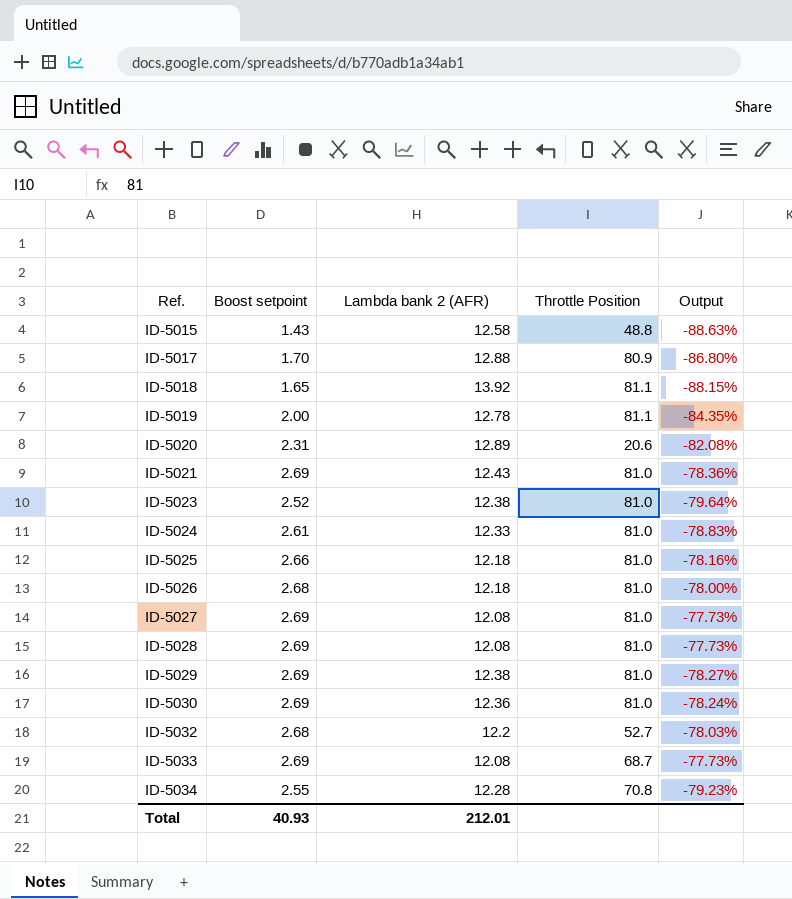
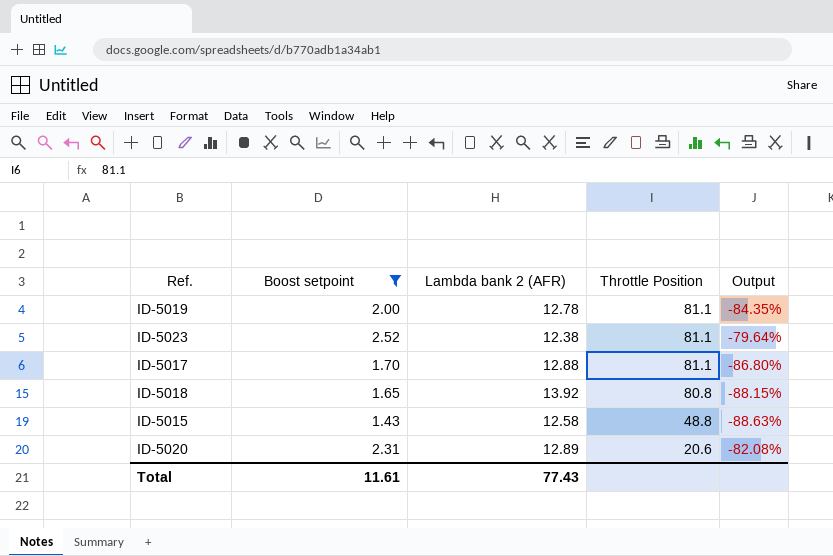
filter: none -> Boost setpoint <= 2.52
row order: Ref. ascending -> Throttle Position descending
ID-5023 | Throttle Position: 81.0 -> 81.1
ID-5017 | Throttle Position: 80.9 -> 81.1
ID-5018 | Throttle Position: 81.1 -> 80.8
Total | Boost setpoint: 40.93 -> 11.61
Total | Lambda bank 2 (AFR): 212.01 -> 77.43

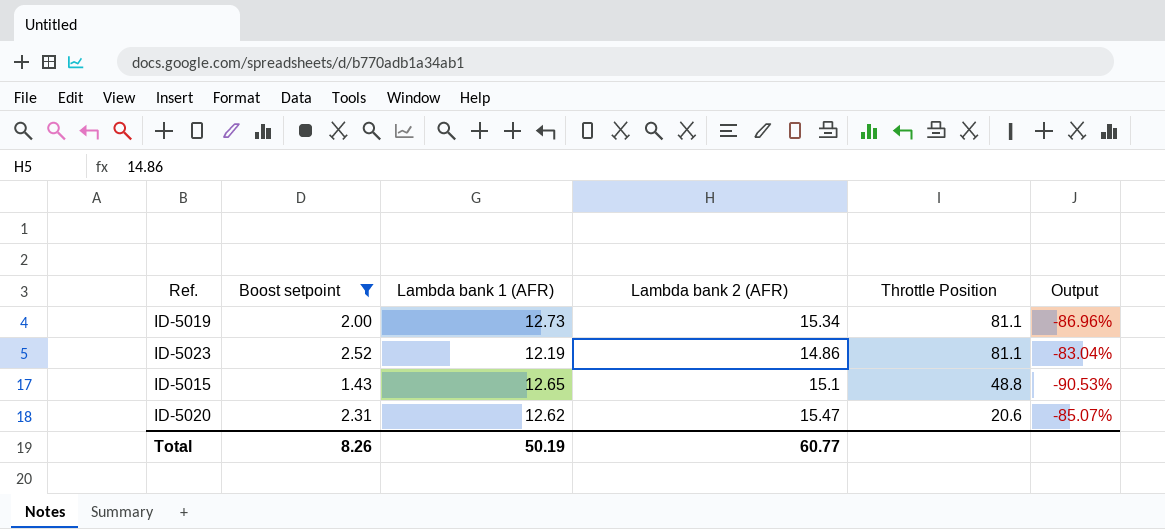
column Lambda bank 1 (AFR) | position: none -> 3
row ID-5017: 1.70 | 12.88 | 81.1 | -86.80% -> none
row ID-5018: 1.65 | 13.92 | 80.8 | -88.15% -> none
ID-5019 | Lambda bank 2 (AFR): 12.78 -> 15.34
ID-5019 | Output: -84.35% -> -86.96%
ID-5023 | Lambda bank 2 (AFR): 12.38 -> 14.86
ID-5023 | Output: -79.64% -> -83.04%
ID-5015 | Lambda bank 2 (AFR): 12.58 -> 15.1
ID-5015 | Output: -88.63% -> -90.53%
ID-5020 | Lambda bank 2 (AFR): 12.89 -> 15.47
ID-5020 | Output: -82.08% -> -85.07%
Total | Boost setpoint: 11.61 -> 8.26
Total | Lambda bank 2 (AFR): 77.43 -> 60.77

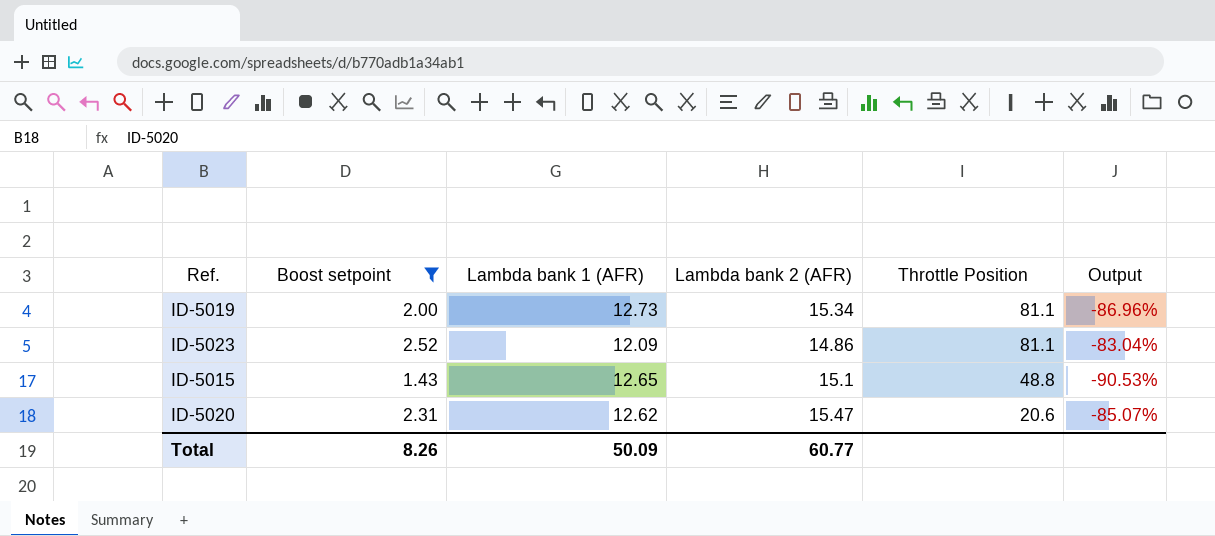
ID-5023 | Lambda bank 1 (AFR): 12.19 -> 12.09
Total | Lambda bank 1 (AFR): 50.19 -> 50.09

